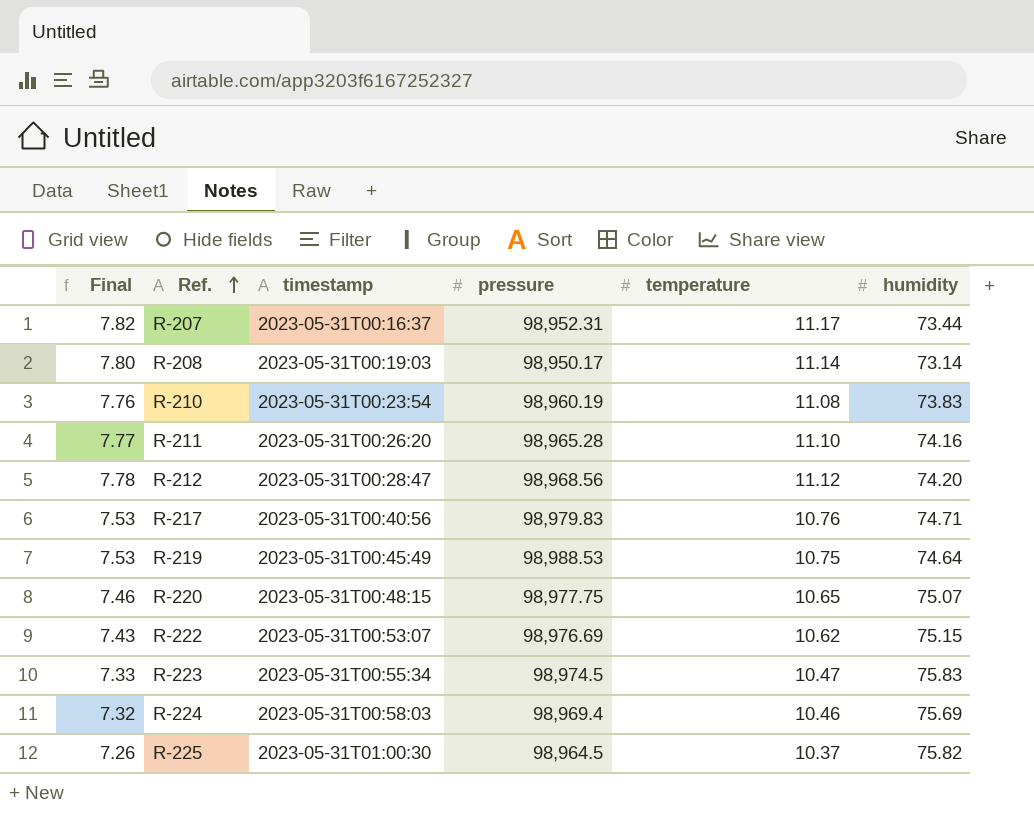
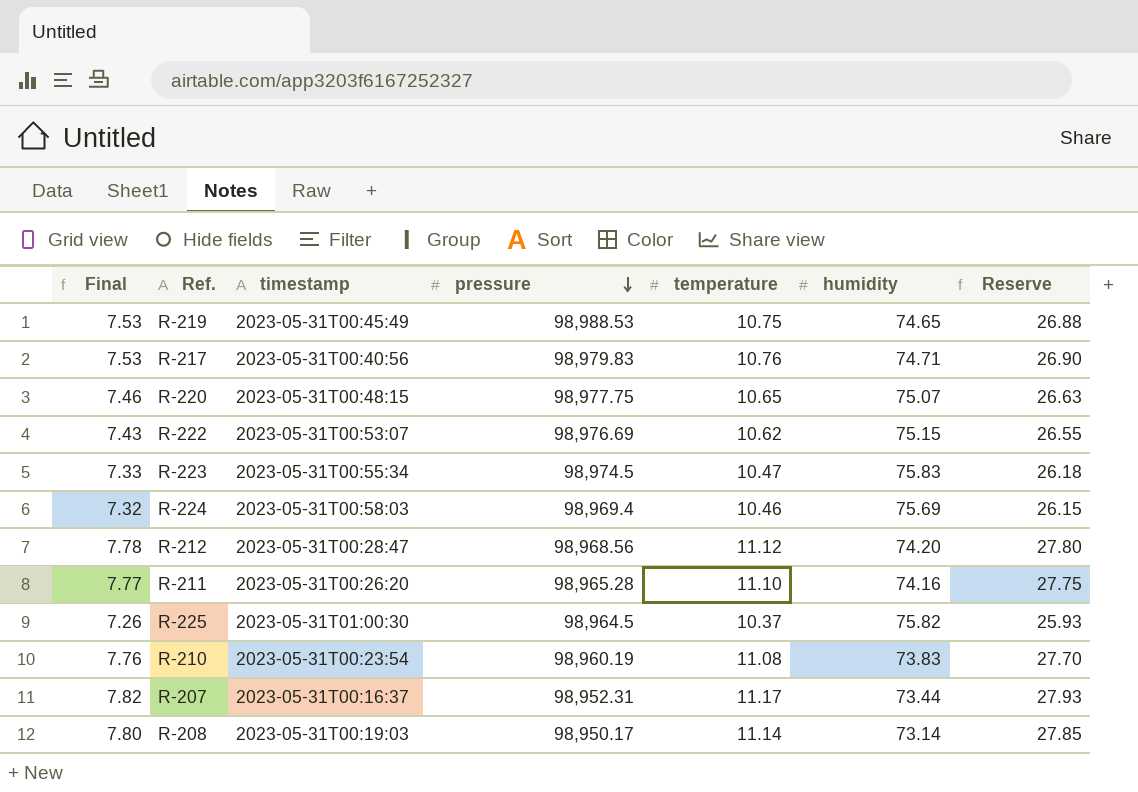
row order: Ref. ascending -> pressure descending
column Reserve | formula: none -> [temperature] * 2.5
R-219 | humidity: 74.64 -> 74.65

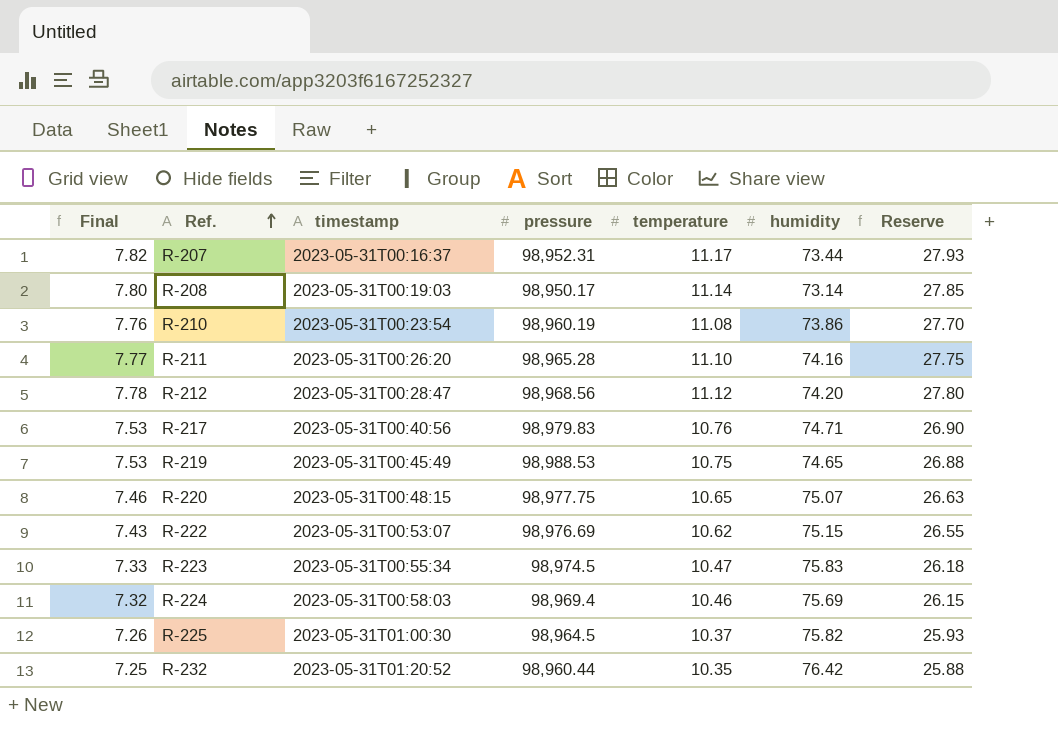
row order: pressure descending -> Ref. ascending
R-210 | humidity: 73.83 -> 73.86
row R-232: none -> 7.25 | 2023-05-31T01:20:52 | 98,960.44 | 10.35 | 76.42 | 25.88

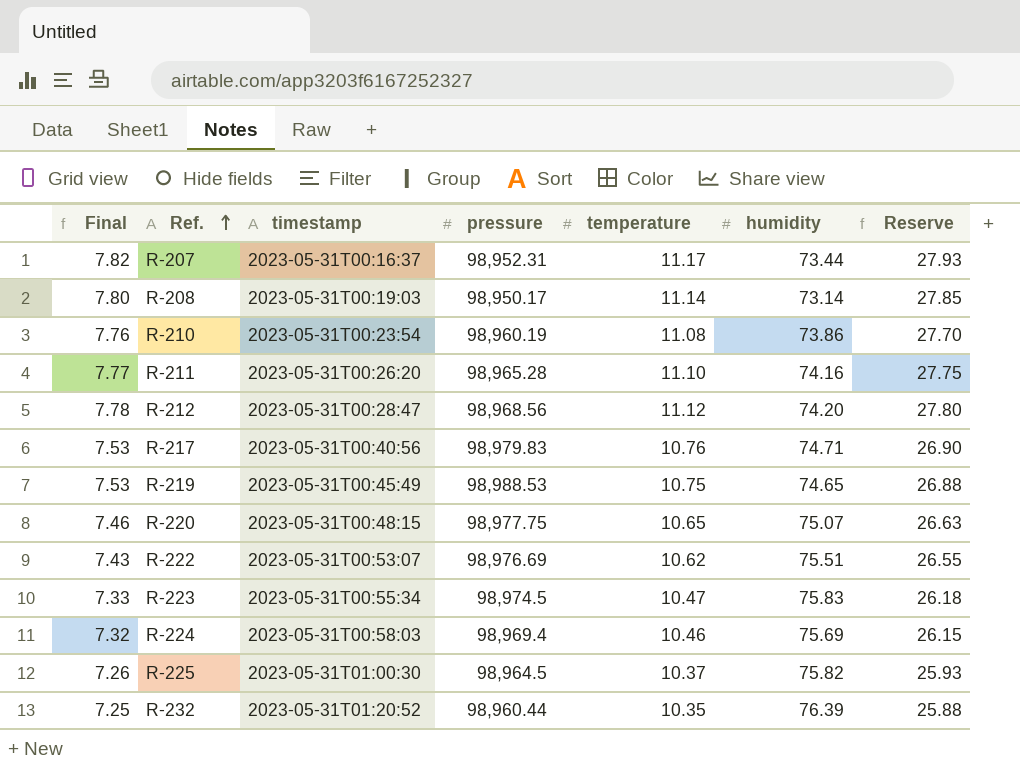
R-222 | humidity: 75.15 -> 75.51
R-232 | humidity: 76.42 -> 76.39

